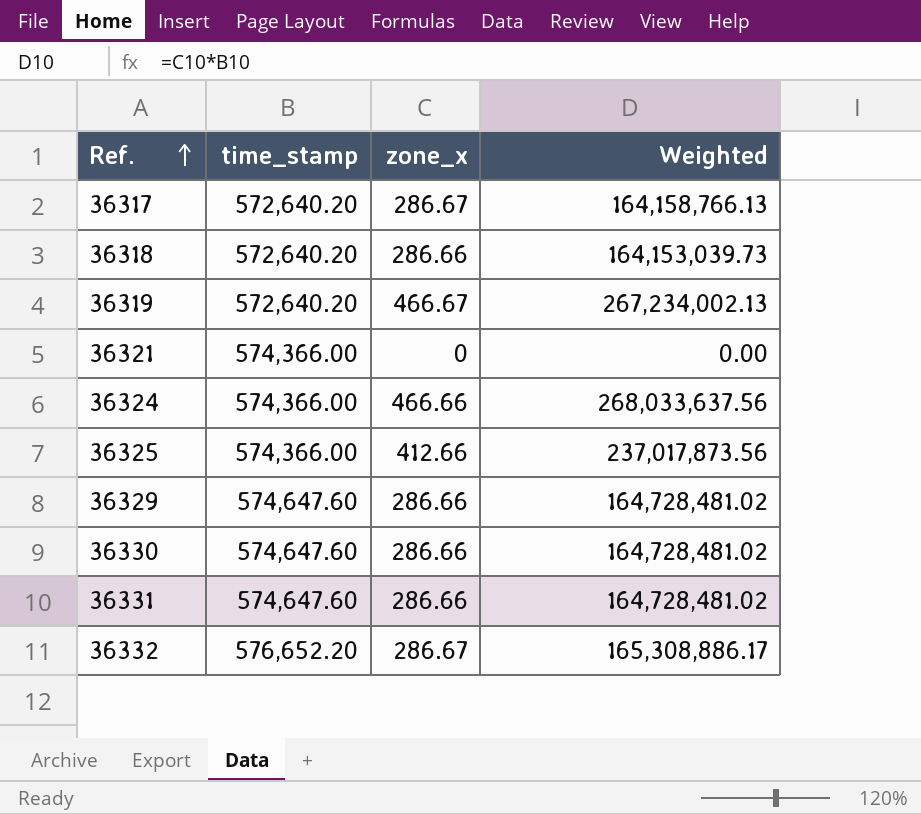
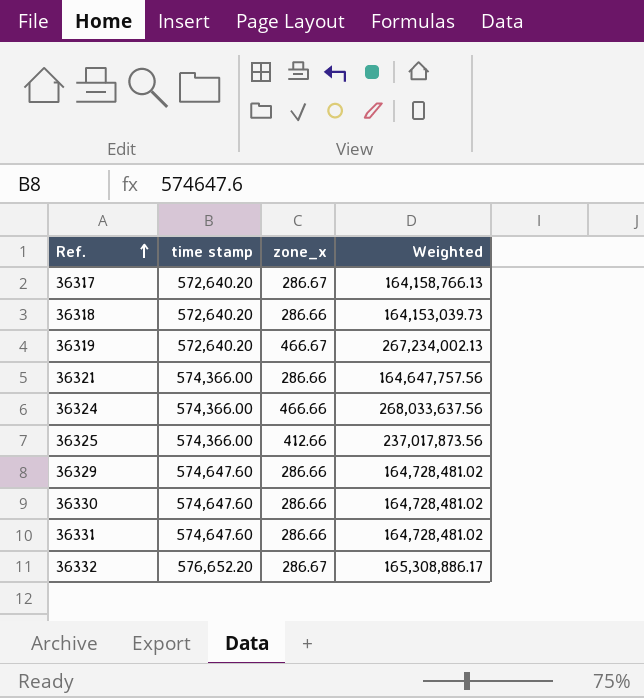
column name: time_stamp -> time stamp
36321 | zone_x: 0 -> 286.66
36321 | Weighted: 0.00 -> 164,647,757.56

